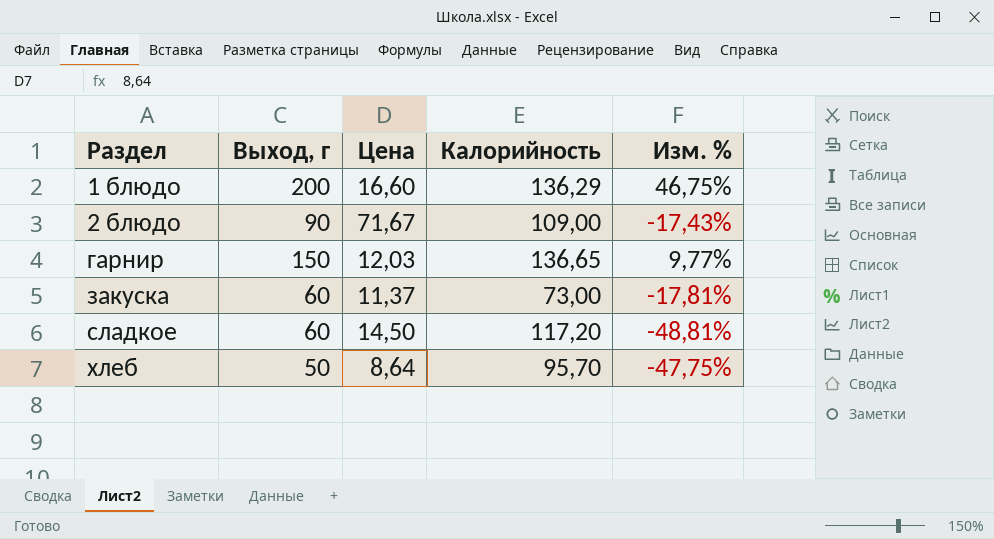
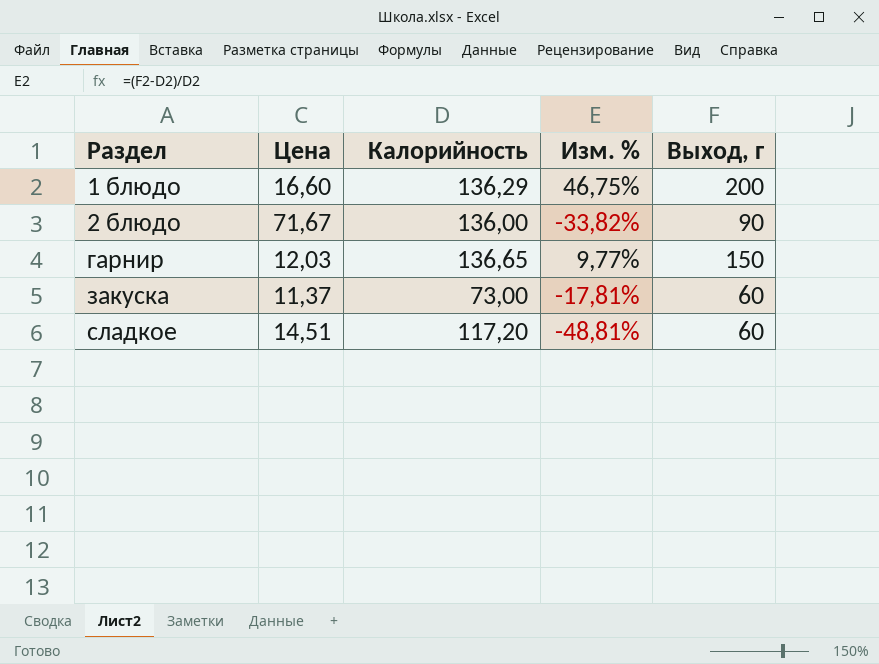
column Выход, г | position: 2 -> 5
row хлеб: 50 | 8,64 | 95,70 | -47,75% -> none
2 блюдо | Калорийность: 109,00 -> 136,00
2 блюдо | Изм. %: -17,43% -> -33,82%
сладкое | Цена: 14,50 -> 14,51

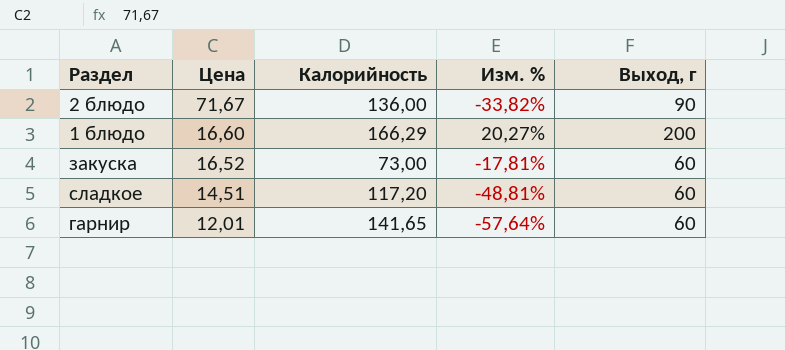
row order: Раздел ascending -> Цена descending
1 блюдо | Калорийность: 136,29 -> 166,29
1 блюдо | Изм. %: 46,75% -> 20,27%
закуска | Цена: 11,37 -> 16,52
гарнир | Цена: 12,03 -> 12,01
гарнир | Калорийность: 136,65 -> 141,65
гарнир | Изм. %: 9,77% -> -57,64%
гарнир | Выход, г: 150 -> 60

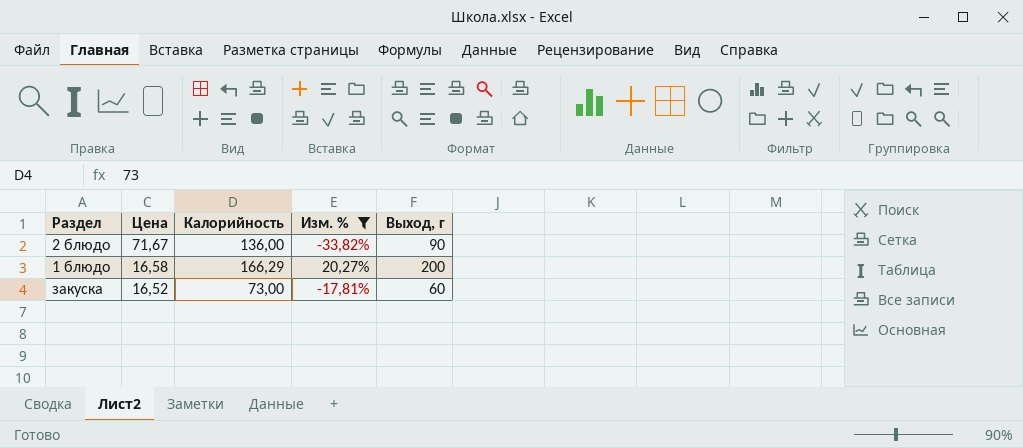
filter: none -> Изм. % >= -33,82%
1 блюдо | Цена: 16,60 -> 16,58

